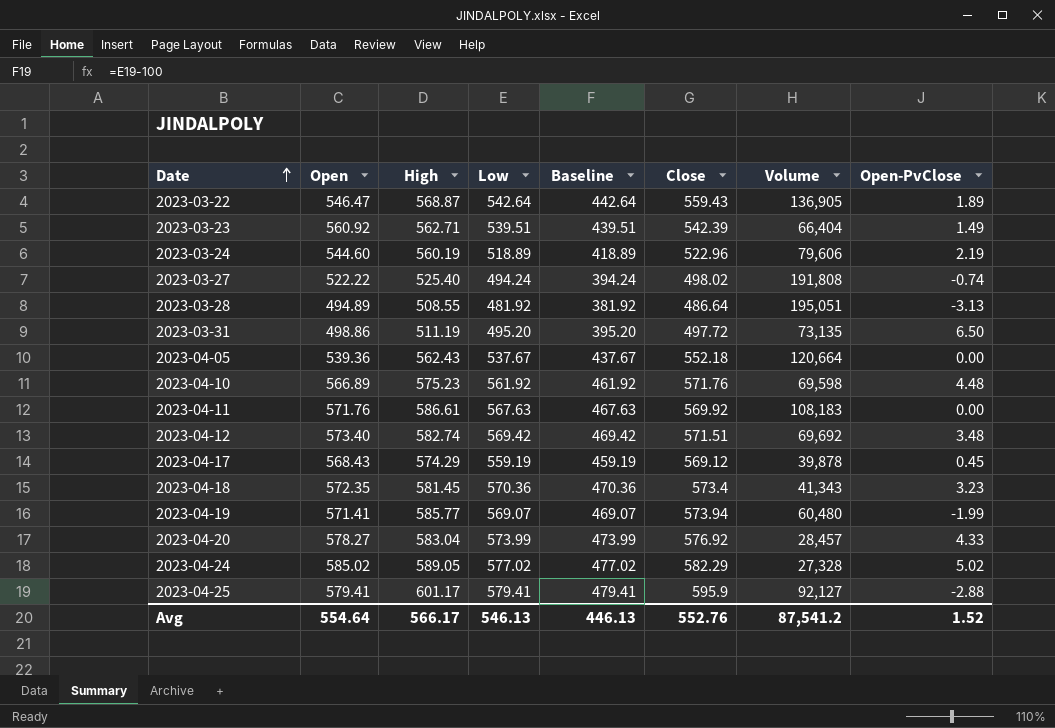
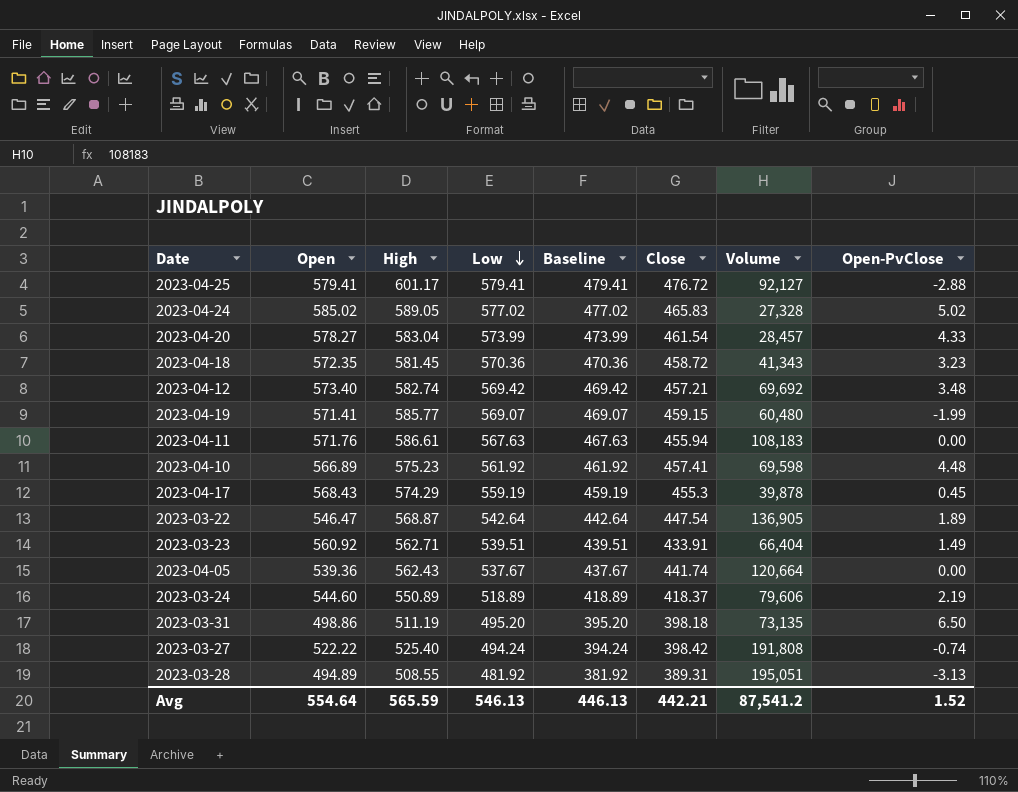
row order: Date ascending -> Low descending
2023-04-25 | Close: 595.9 -> 476.72
2023-04-24 | Close: 582.29 -> 465.83
2023-04-20 | Close: 576.92 -> 461.54
2023-04-18 | Close: 573.4 -> 458.72
2023-04-12 | Close: 571.51 -> 457.21
2023-04-19 | Close: 573.94 -> 459.15
2023-04-11 | Close: 569.92 -> 455.94
2023-04-10 | Close: 571.76 -> 457.41
2023-04-17 | Close: 569.12 -> 455.3
2023-03-22 | Close: 559.43 -> 447.54
2023-03-23 | Close: 542.39 -> 433.91
2023-04-05 | Close: 552.18 -> 441.74
2023-03-24 | High: 560.19 -> 550.89
2023-03-24 | Close: 522.96 -> 418.37
2023-03-31 | Close: 497.72 -> 398.18
2023-03-27 | Close: 498.02 -> 398.42
2023-03-28 | Close: 486.64 -> 389.31
Avg | High: 566.17 -> 565.59
Avg | Close: 552.76 -> 442.21

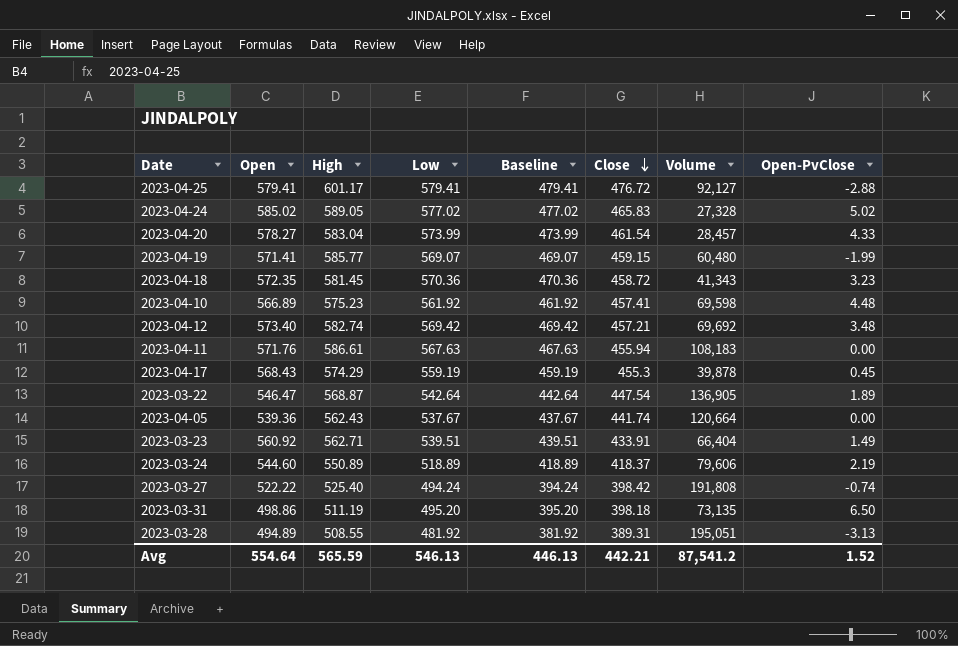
row order: Low descending -> Close descending

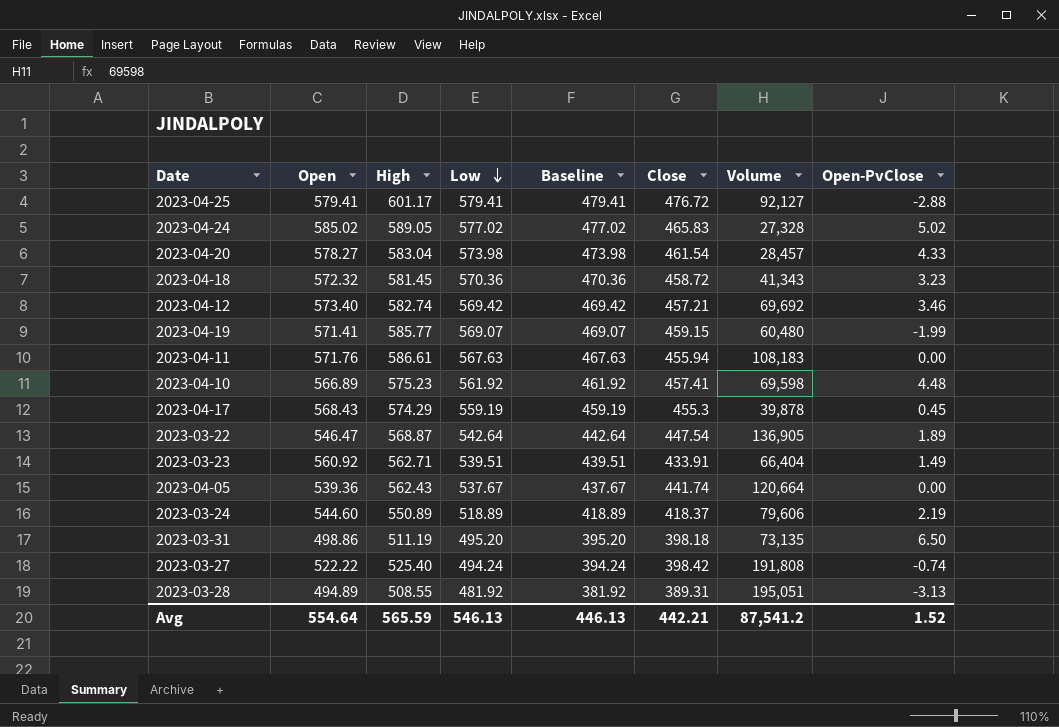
row order: Close descending -> Low descending
2023-04-20 | Low: 573.99 -> 573.98
2023-04-20 | Baseline: 473.99 -> 473.98
2023-04-18 | Open: 572.35 -> 572.32
2023-04-12 | Open-PvClose: 3.48 -> 3.46

